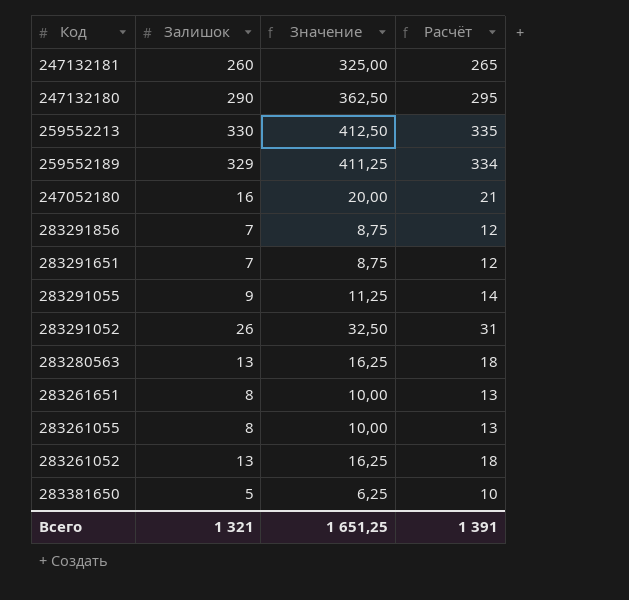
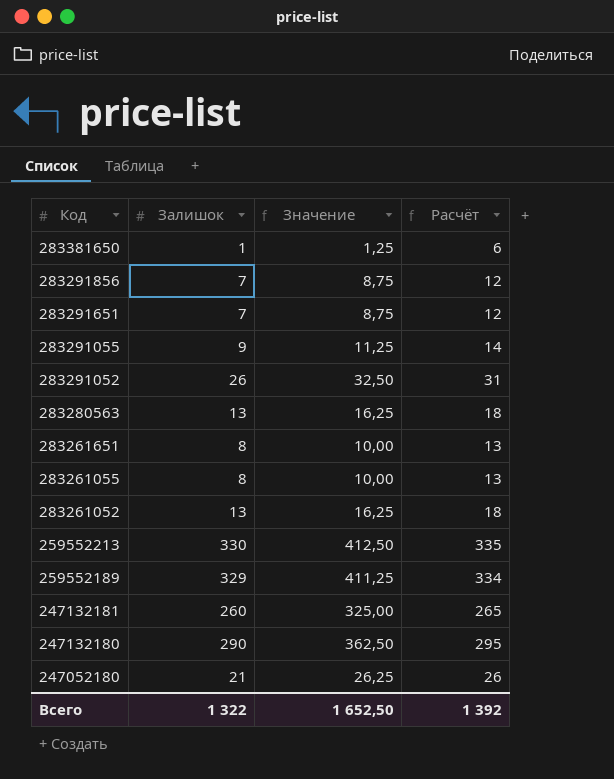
row order: none -> Код descending
283381650 | Залишок: 5 -> 1
283381650 | Значение: 6,25 -> 1,25
283381650 | Расчёт: 10 -> 6
247052180 | Залишок: 16 -> 21
247052180 | Значение: 20,00 -> 26,25
247052180 | Расчёт: 21 -> 26
Всего | Залишок: 1 321 -> 1 322
Всего | Значение: 1 651,25 -> 1 652,50
Всего | Расчёт: 1 391 -> 1 392

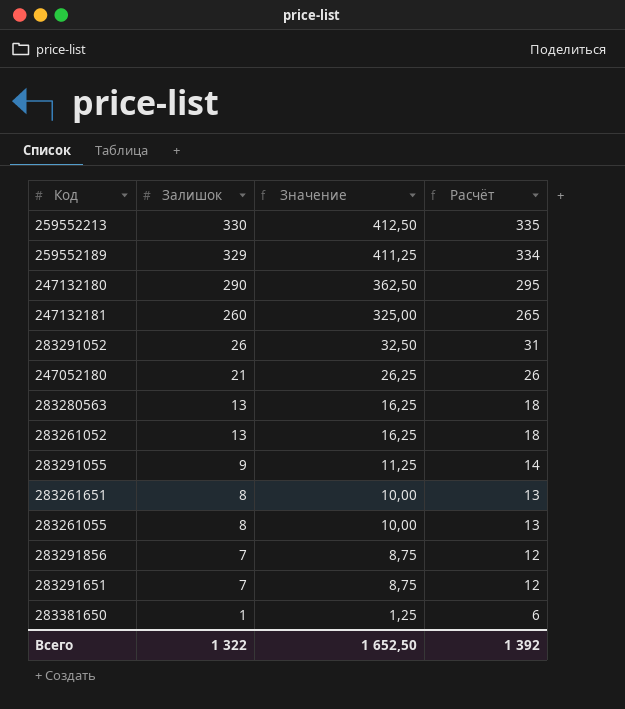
row order: Код descending -> Залишок descending

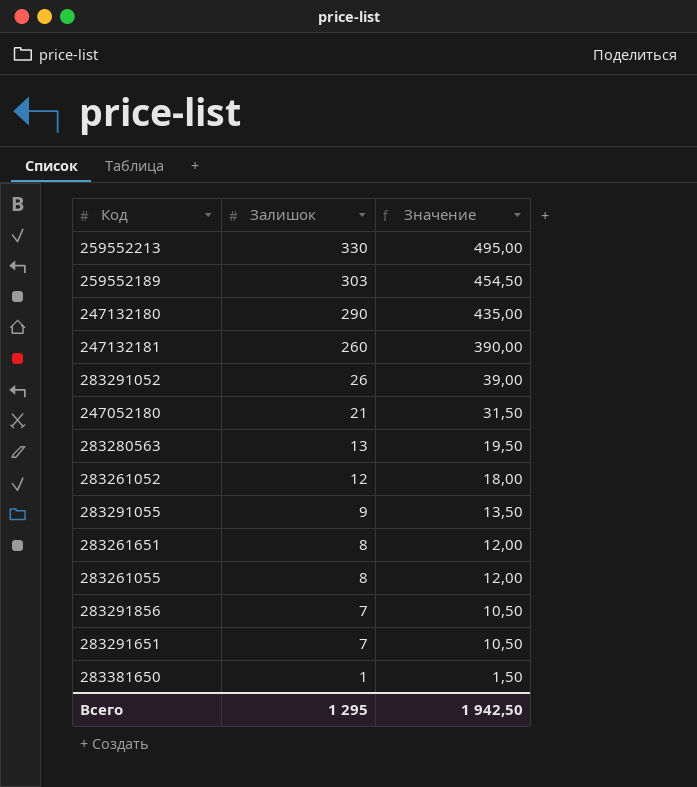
column Расчёт | formula: [Залишок] + 5 -> none
column Значение | formula: [Залишок] * 1,25 -> [Залишок] * 1,5
259552189 | Залишок: 329 -> 303
283261052 | Залишок: 13 -> 12
Всего | Залишок: 1 322 -> 1 295
Всего | Значение: 1 652,50 -> 1 942,50

